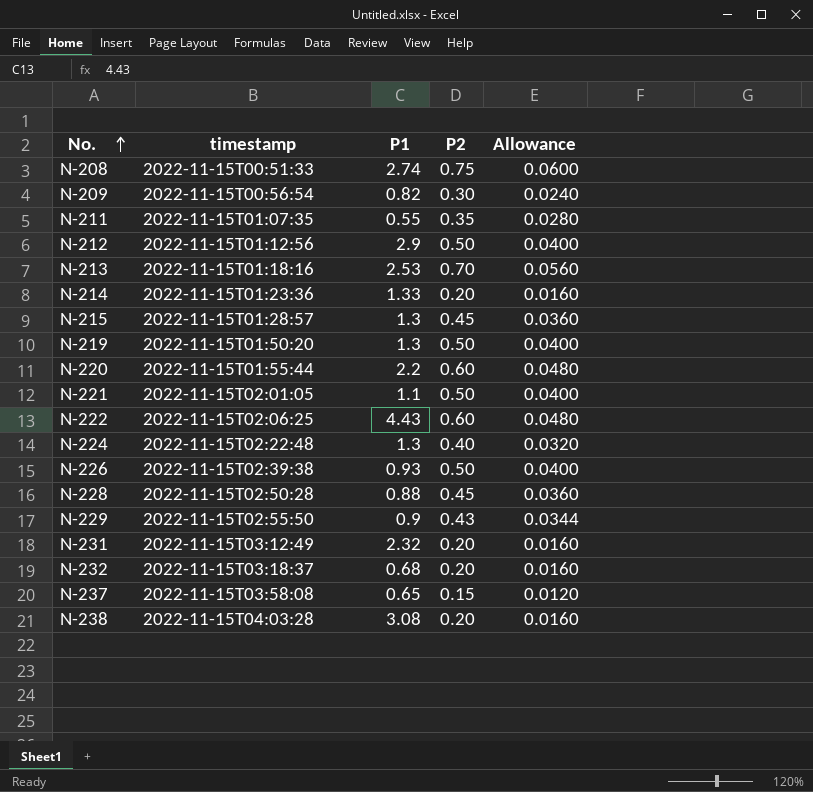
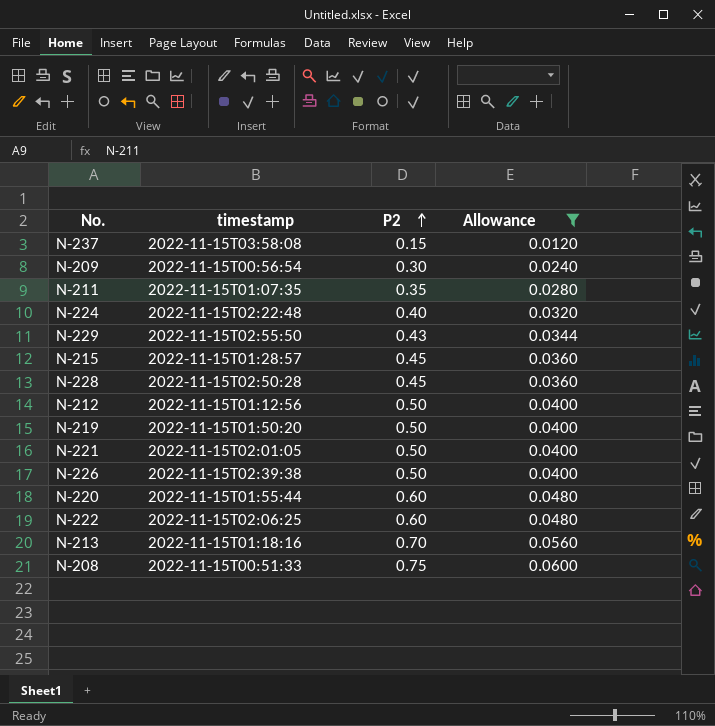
filter: none -> Allowance != 0.0160
row order: No. ascending -> P2 ascending
column P1 | position: 3 -> none

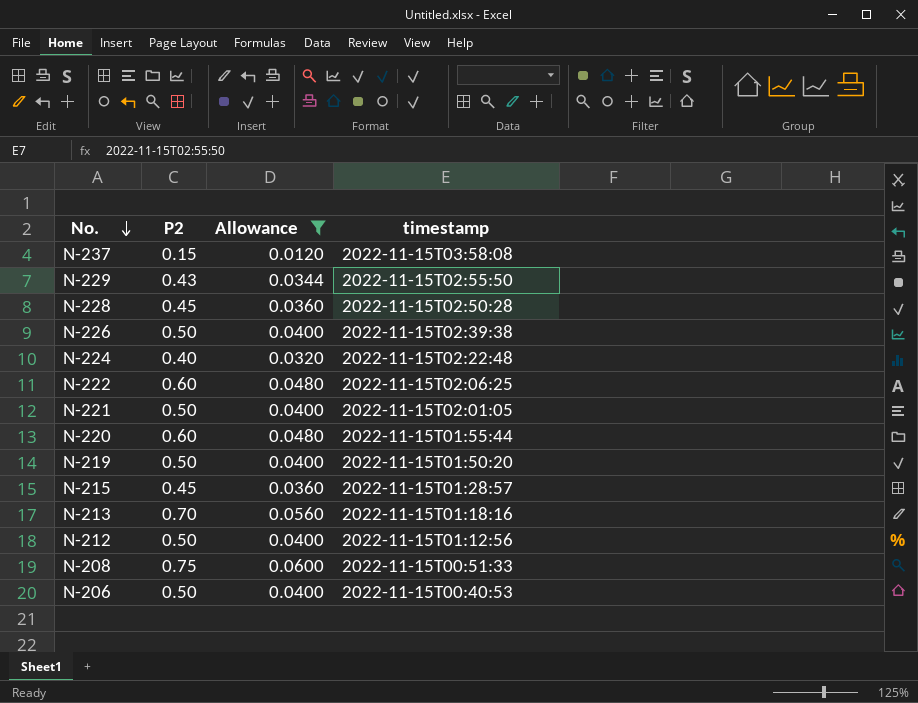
row order: P2 ascending -> No. descending
column timestamp | position: 2 -> 4
row N-209: 2022-11-15T00:56:54 | 0.30 | 0.0240 -> none
row N-211: 2022-11-15T01:07:35 | 0.35 | 0.0280 -> none
row N-206: none -> 0.50 | 0.0400 | 2022-11-15T00:40:53

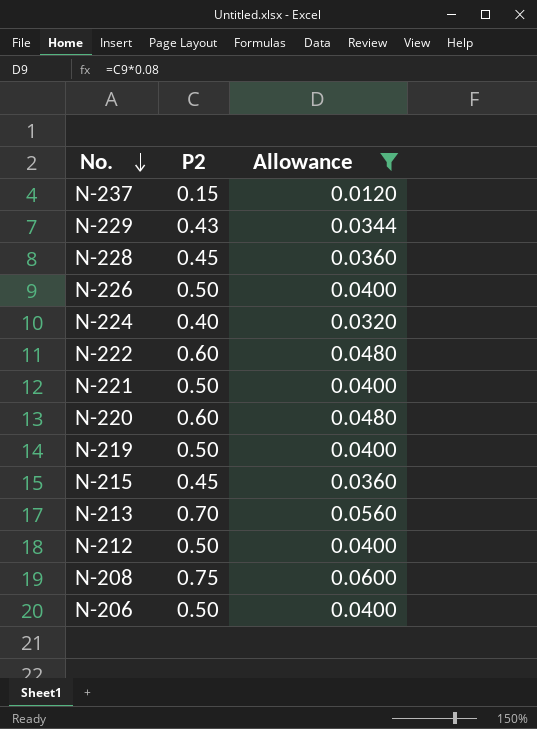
column timestamp | position: 4 -> none

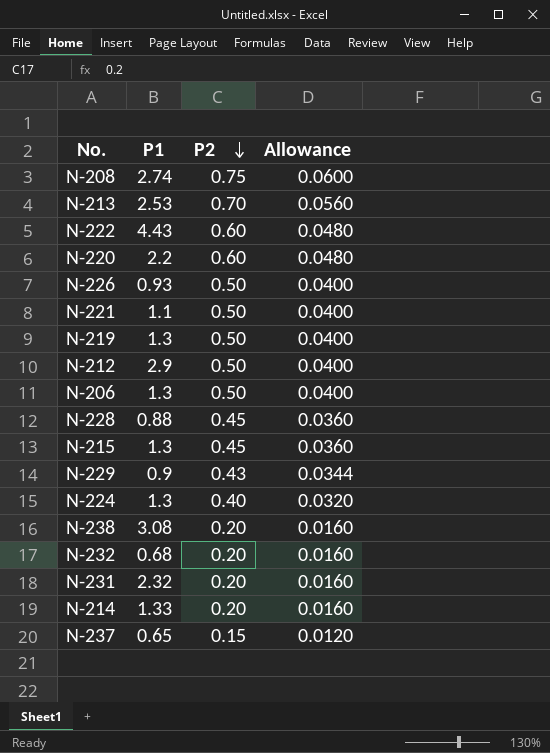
filter: Allowance != 0.0160 -> none
row order: No. descending -> P2 descending
column P1 | position: none -> 2

